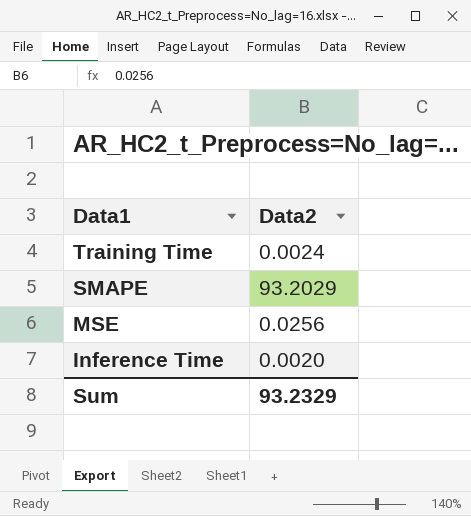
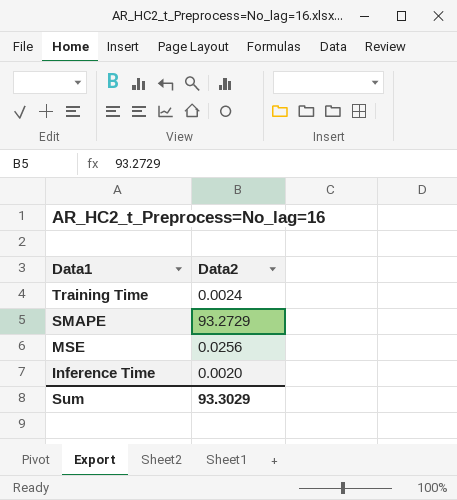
SMAPE | Data2: 93.2029 -> 93.2729
Sum | Data2: 93.2329 -> 93.3029

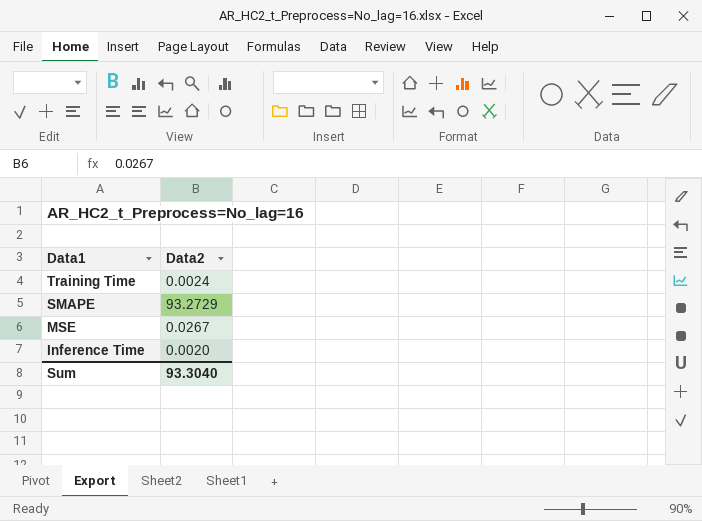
MSE | Data2: 0.0256 -> 0.0267
Sum | Data2: 93.3029 -> 93.3040

